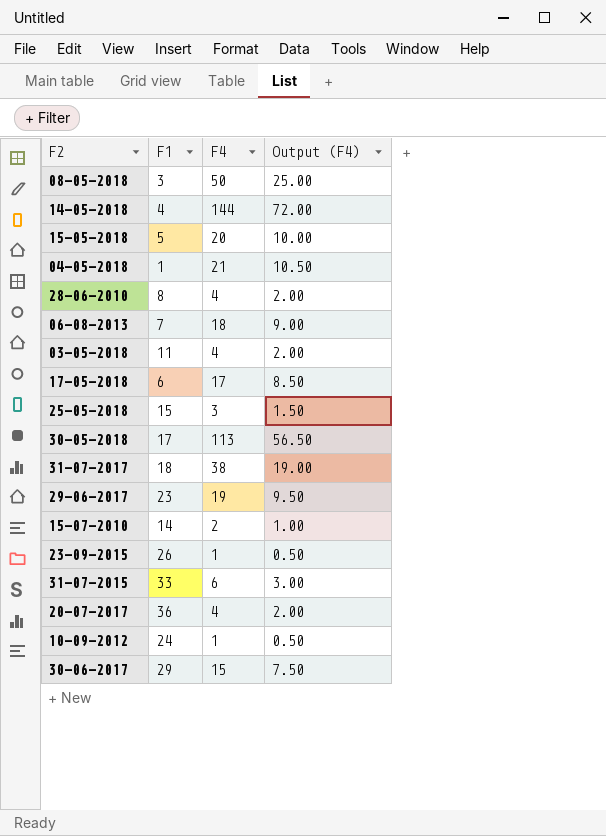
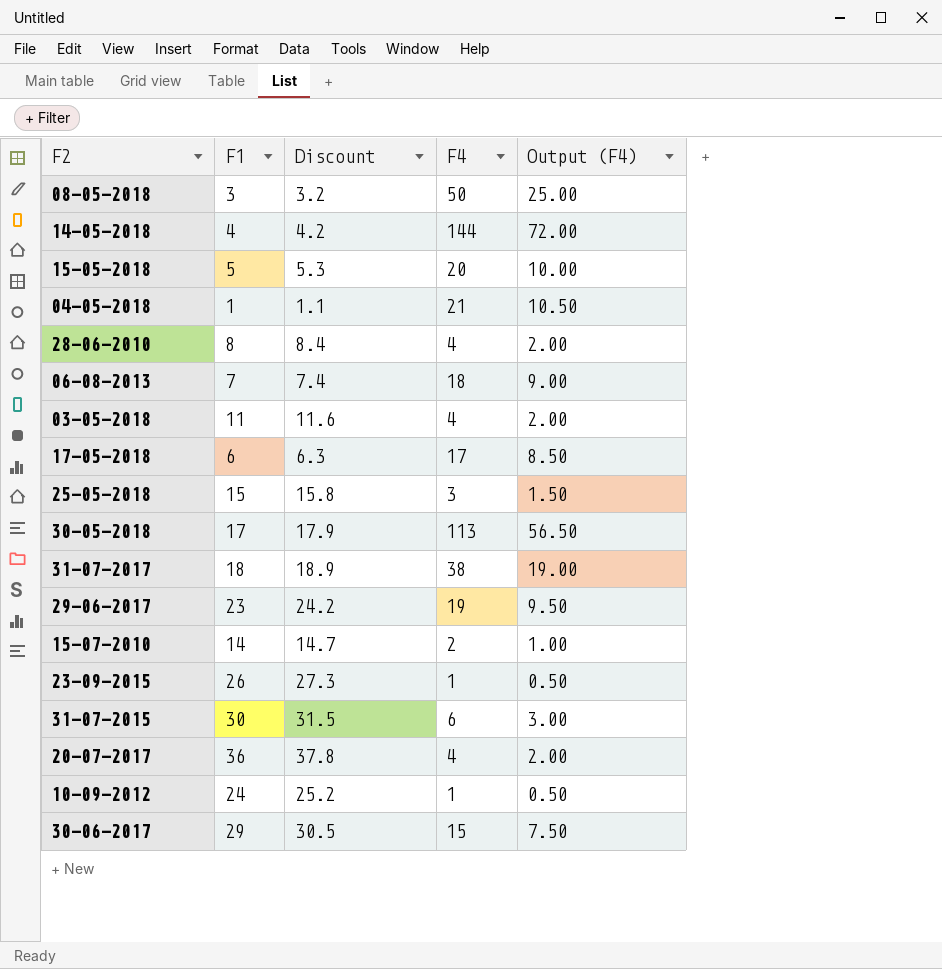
column Discount | formula: none -> [F1] * 1.05
31-07-2015 | F1: 33 -> 30

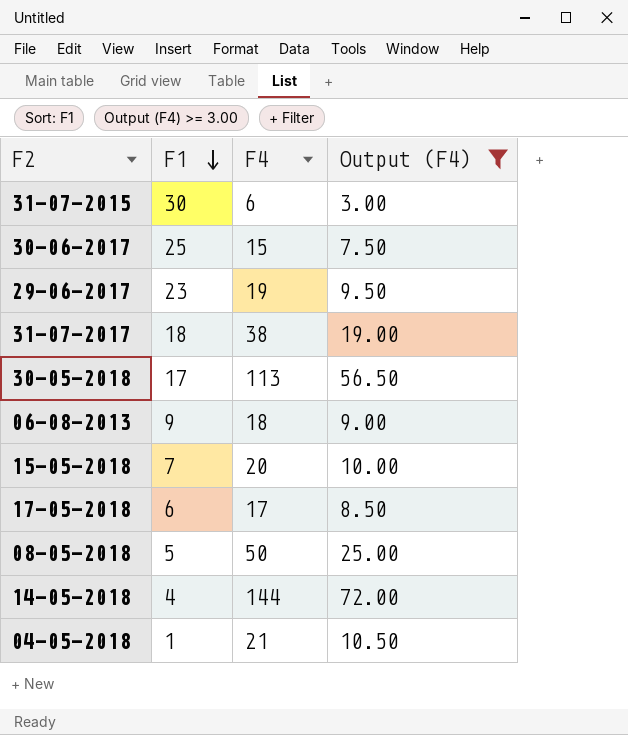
filter: none -> Output (F4) >= 3.00
row order: none -> F1 descending
column Discount | formula: [F1] * 1.05 -> none
30-06-2017 | F1: 29 -> 25
06-08-2013 | F1: 7 -> 9
15-05-2018 | F1: 5 -> 7
08-05-2018 | F1: 3 -> 5

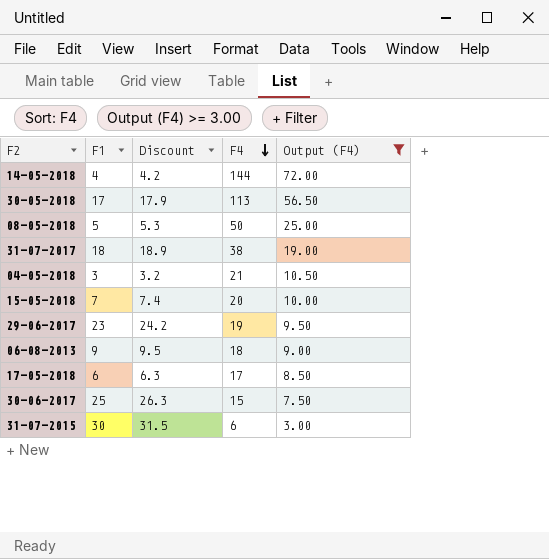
row order: F1 descending -> F4 descending
column Discount | formula: none -> [F1] * 1.05
04-05-2018 | F1: 1 -> 3

